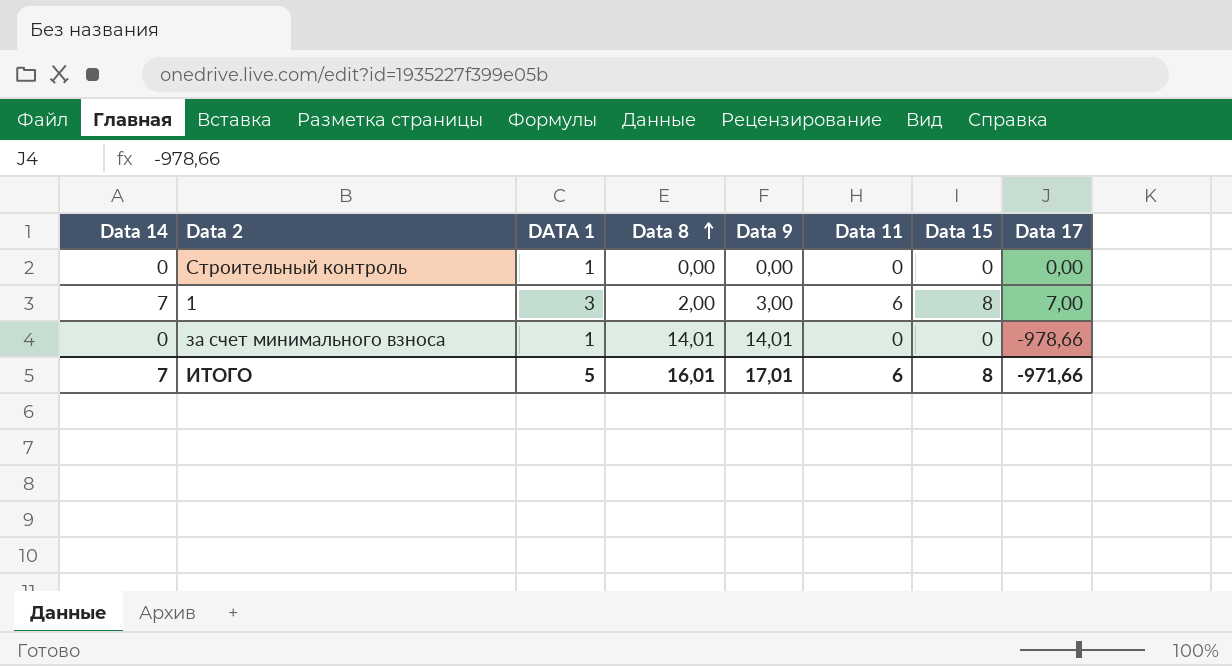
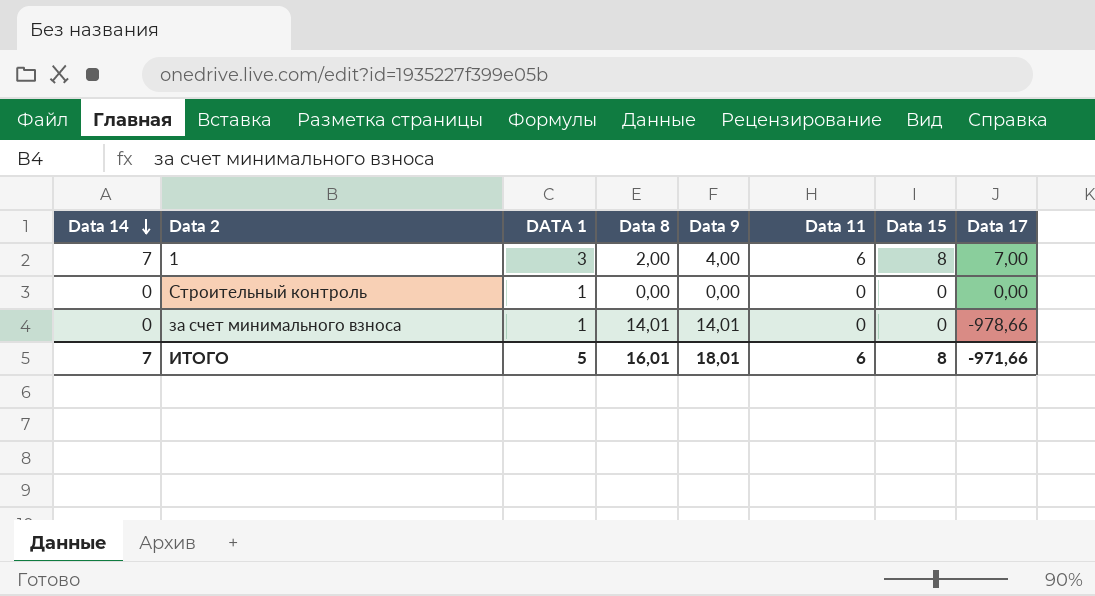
row order: Data 8 ascending -> Data 14 descending
1 | Data 9: 3,00 -> 4,00
ИТОГО | Data 9: 17,01 -> 18,01

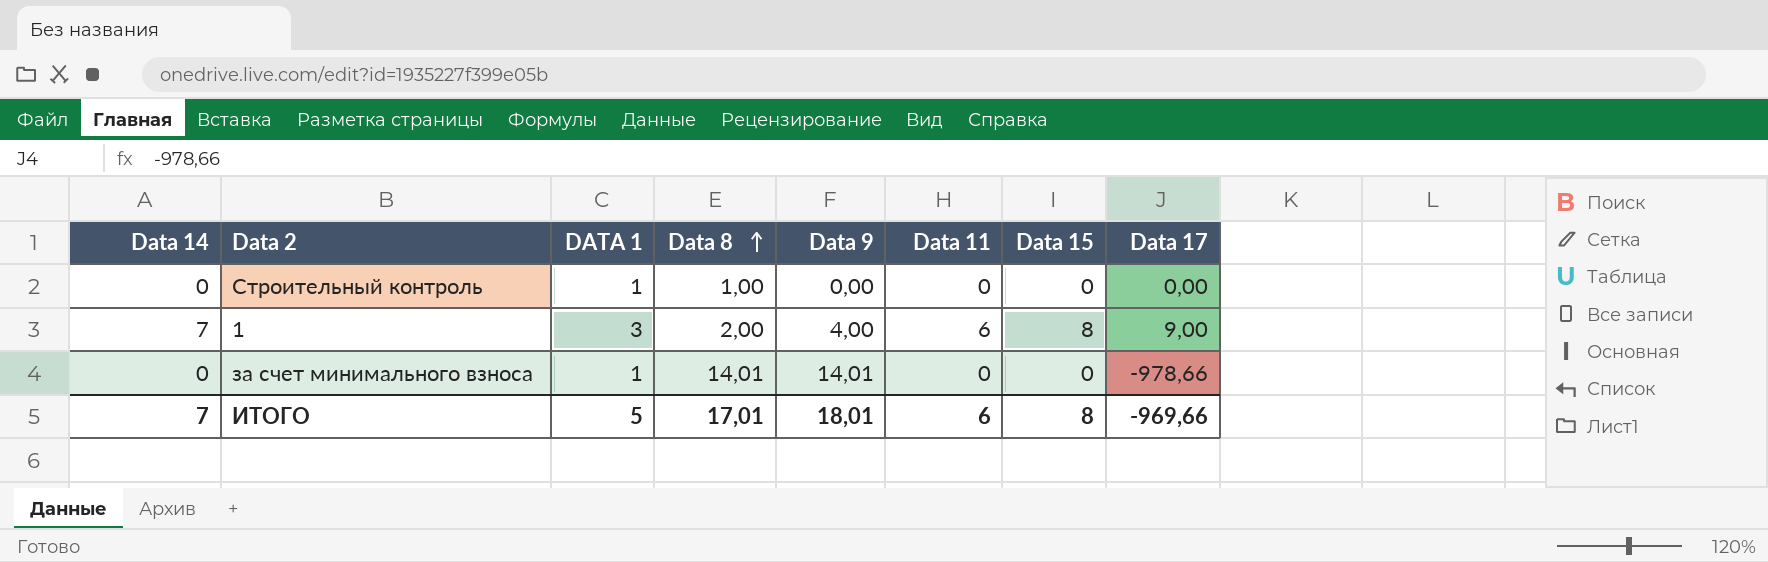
row order: Data 14 descending -> Data 8 ascending
Строительный контроль | Data 8: 0,00 -> 1,00
1 | Data 17: 7,00 -> 9,00
ИТОГО | Data 8: 16,01 -> 17,01
ИТОГО | Data 17: -971,66 -> -969,66

